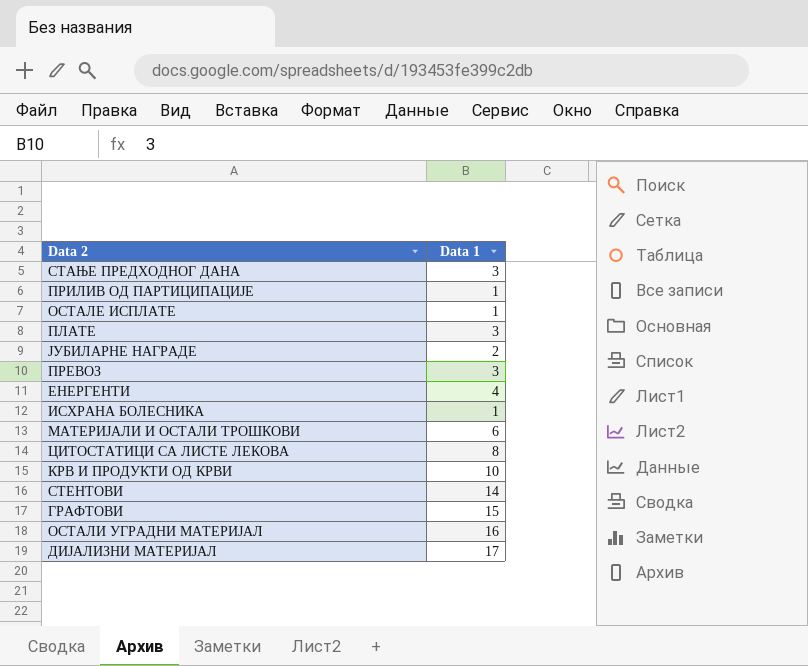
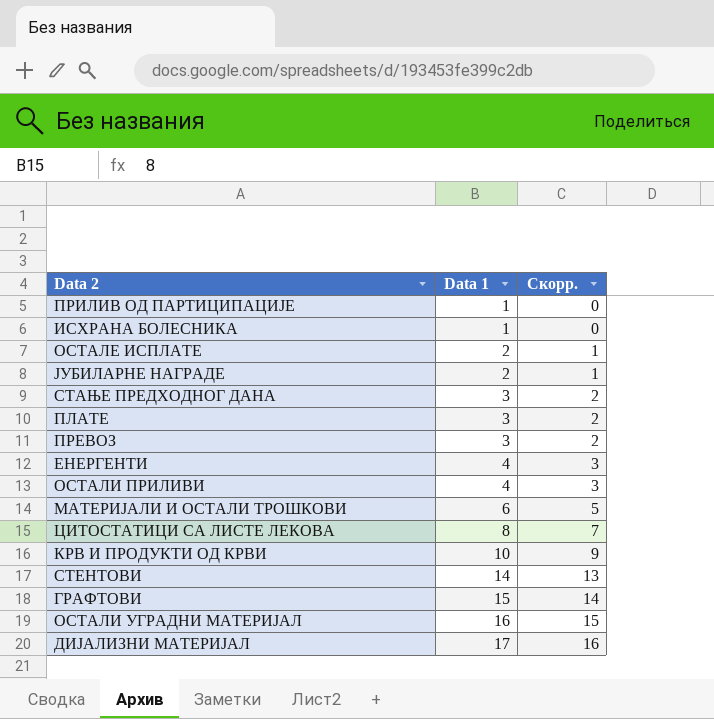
row order: none -> Data 1 ascending
column Скорр. | formula: none -> [Data 1] - 1
ОСТАЛЕ ИСПЛАТЕ | Data 1: 1 -> 2
row ОСТАЛИ ПРИЛИВИ: none -> 4 | 3

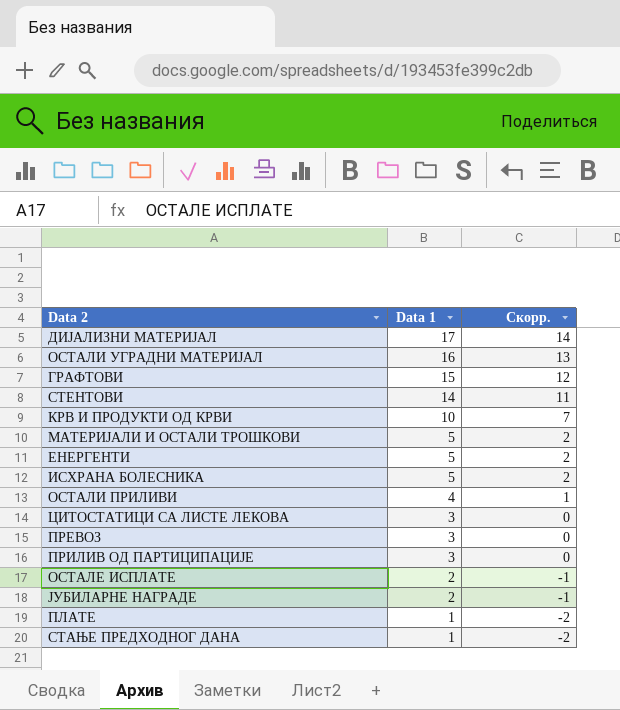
row order: Data 1 ascending -> Data 1 descending
column Скорр. | formula: [Data 1] - 1 -> [Data 1] - 3
МАТЕРИЈАЛИ И ОСТАЛИ ТРОШКОВИ | Data 1: 6 -> 5
ЕНЕРГЕНТИ | Data 1: 4 -> 5
ИСХРАНА БОЛЕСНИКА | Data 1: 1 -> 5
ЦИТОСТАТИЦИ СА ЛИСТЕ ЛЕКОВА | Data 1: 8 -> 3
ПРИЛИВ ОД ПАРТИЦИПАЦИЈЕ | Data 1: 1 -> 3
ПЛАТЕ | Data 1: 3 -> 1
СТАЊЕ ПРЕДХОДНОГ ДАНА | Data 1: 3 -> 1

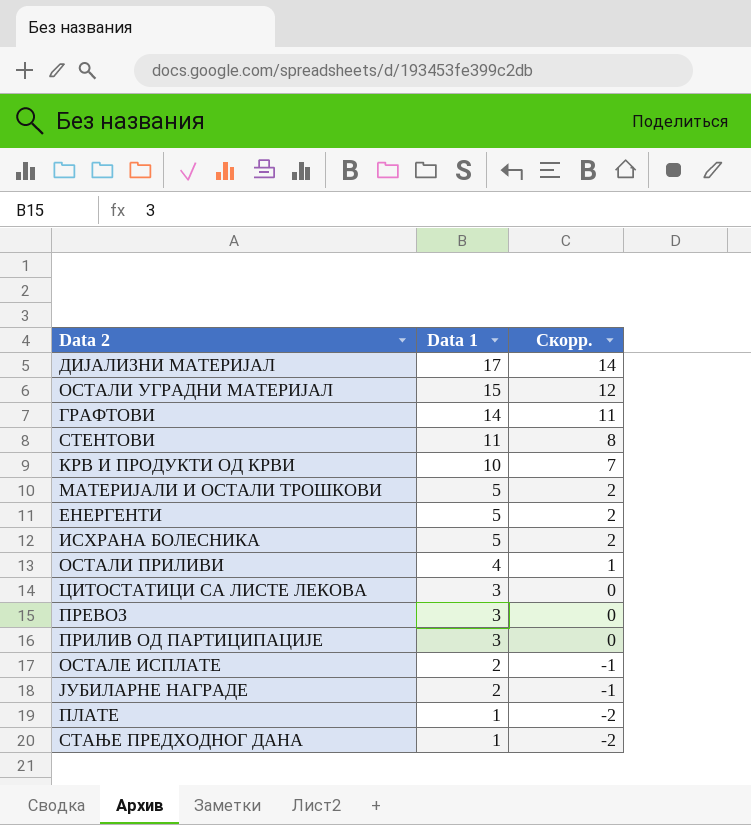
ОСТАЛИ УГРАДНИ МАТЕРИЈАЛ | Data 1: 16 -> 15
ОСТАЛИ УГРАДНИ МАТЕРИЈАЛ | Скорр.: 13 -> 12
ГРАФТОВИ | Data 1: 15 -> 14
ГРАФТОВИ | Скорр.: 12 -> 11
СТЕНТОВИ | Data 1: 14 -> 11
СТЕНТОВИ | Скорр.: 11 -> 8

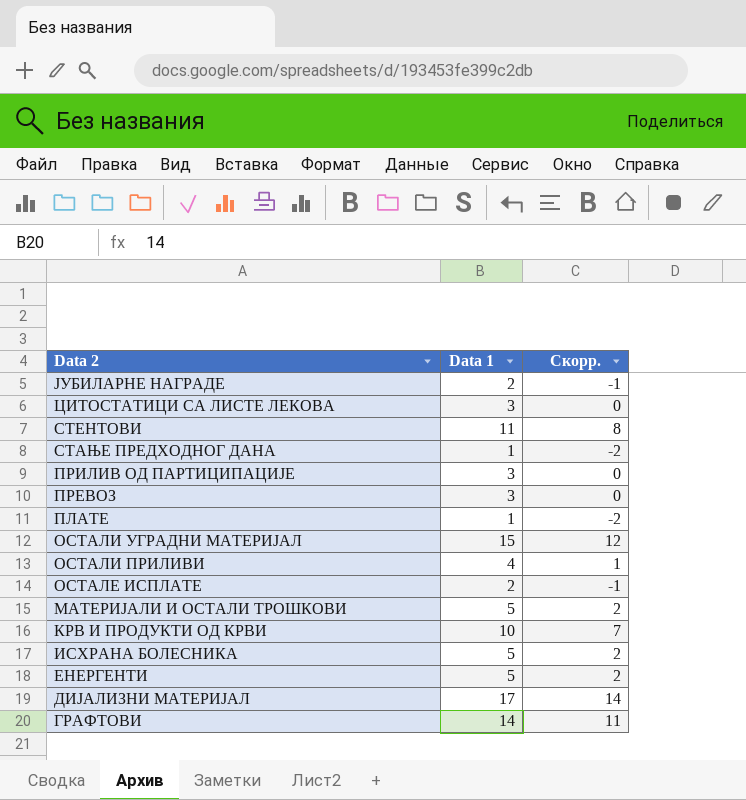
row order: Data 1 descending -> Data 2 descending

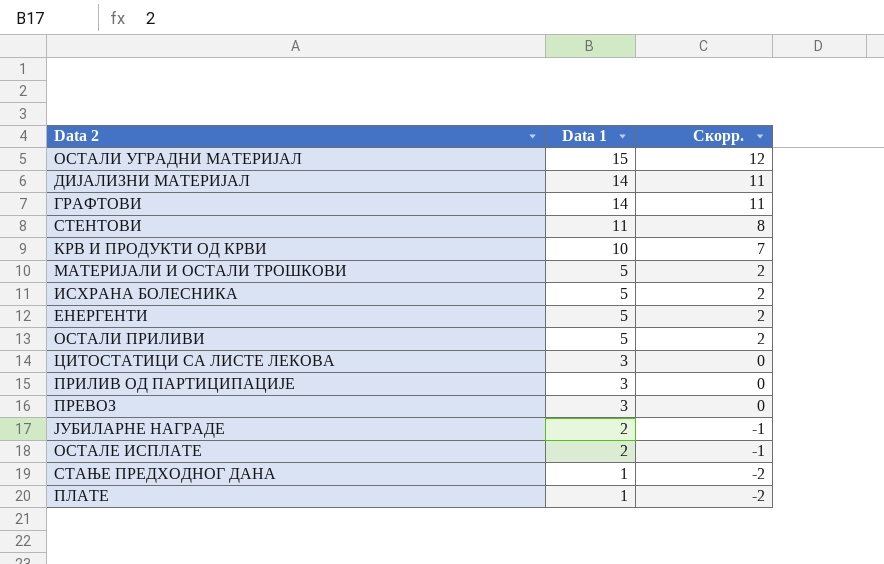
row order: Data 2 descending -> Data 1 descending
ДИЈАЛИЗНИ МАТЕРИЈАЛ | Data 1: 17 -> 14
ДИЈАЛИЗНИ МАТЕРИЈАЛ | Скорр.: 14 -> 11
ОСТАЛИ ПРИЛИВИ | Data 1: 4 -> 5
ОСТАЛИ ПРИЛИВИ | Скорр.: 1 -> 2

